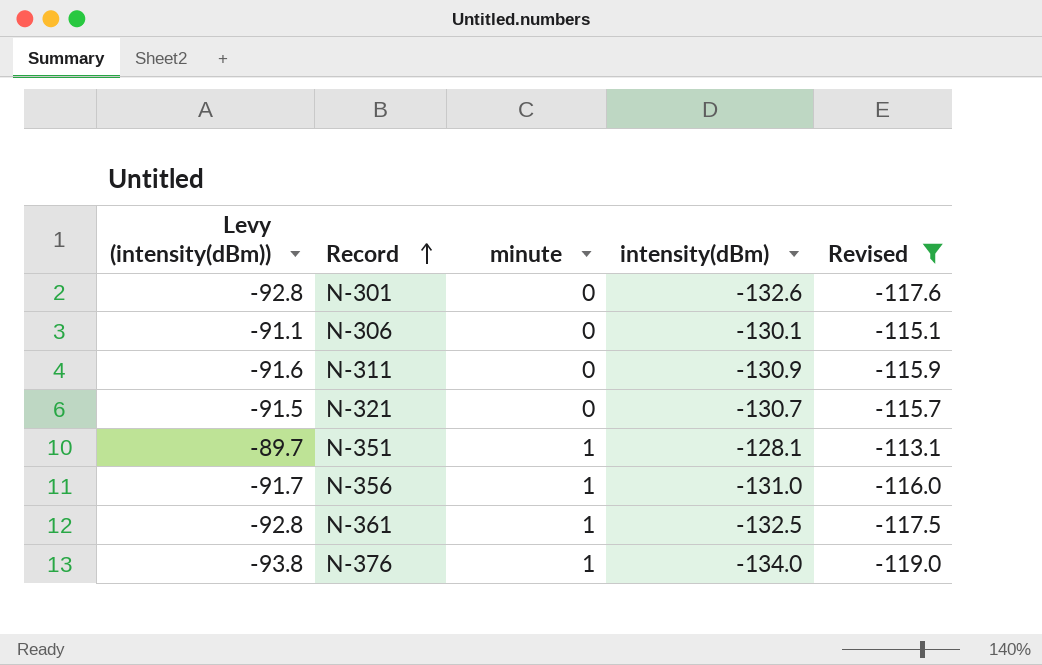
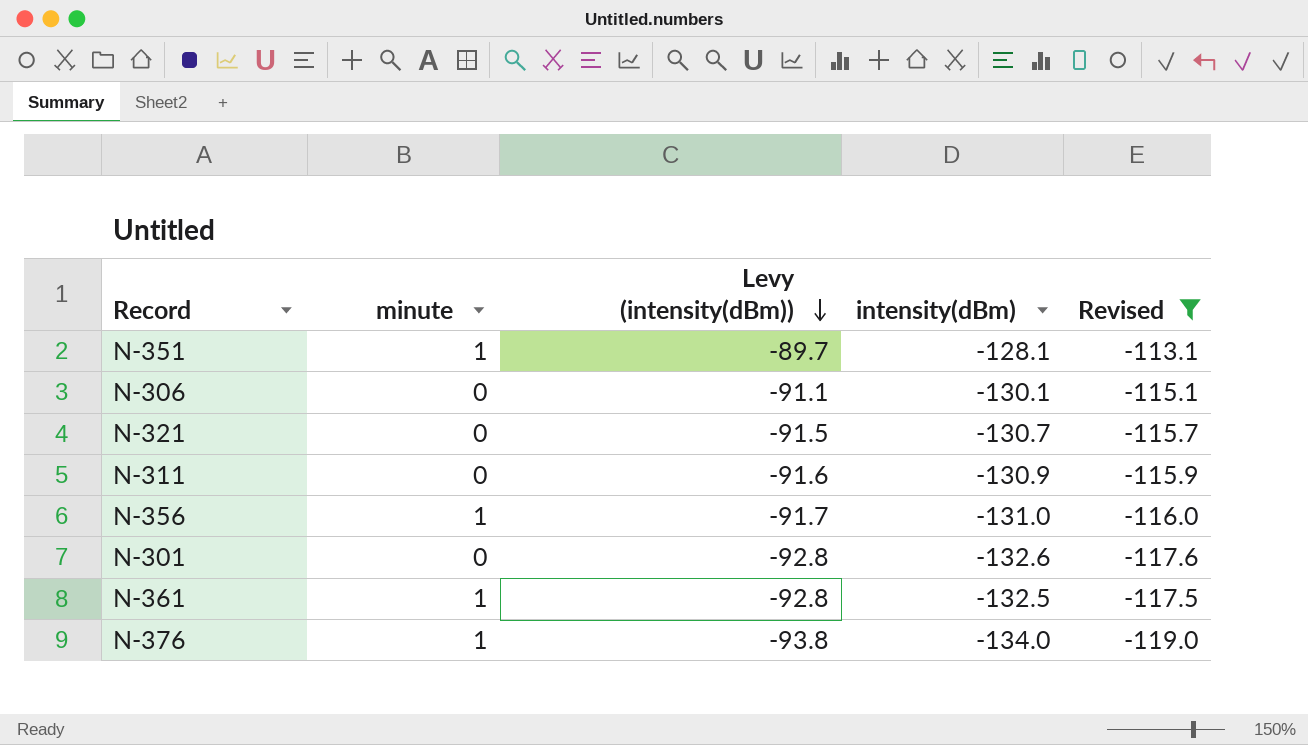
row order: Record ascending -> Levy (intensity(dBm)) descending
column Levy (intensity(dBm)) | position: 1 -> 3

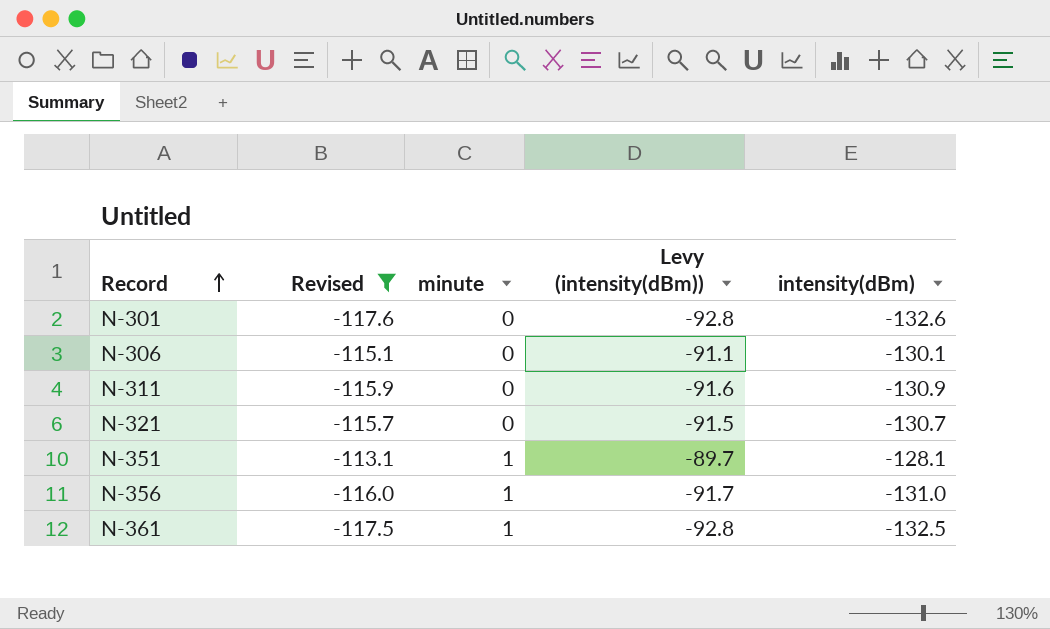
row order: Levy (intensity(dBm)) descending -> Record ascending
column Revised | position: 5 -> 2
row N-376: 1 | -93.8 | -134.0 | -119.0 -> none

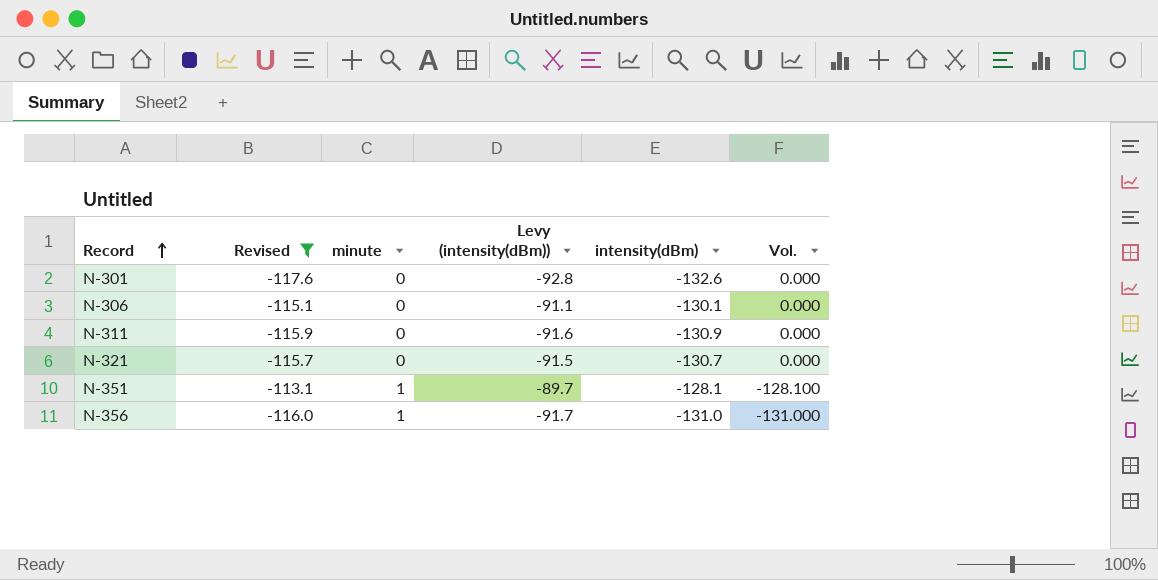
column Vol. | formula: none -> [minute] * [intensity(dBm)]
row N-361: -117.5 | 1 | -92.8 | -132.5 -> none

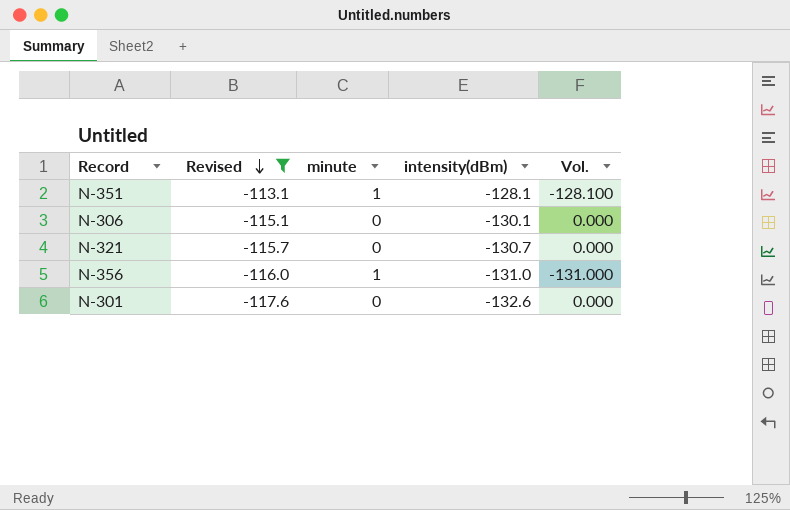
row order: Record ascending -> Revised descending
column Levy (intensity(dBm)) | formula: [intensity(dBm)] * 0.7 -> none
row N-311: -115.9 | 0 | -91.6 | -130.9 | 0.000 -> none

